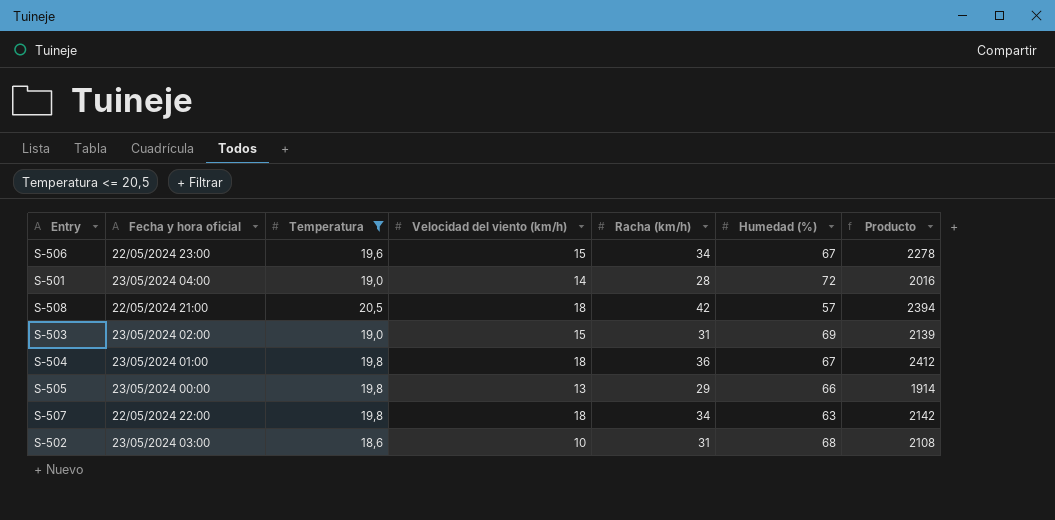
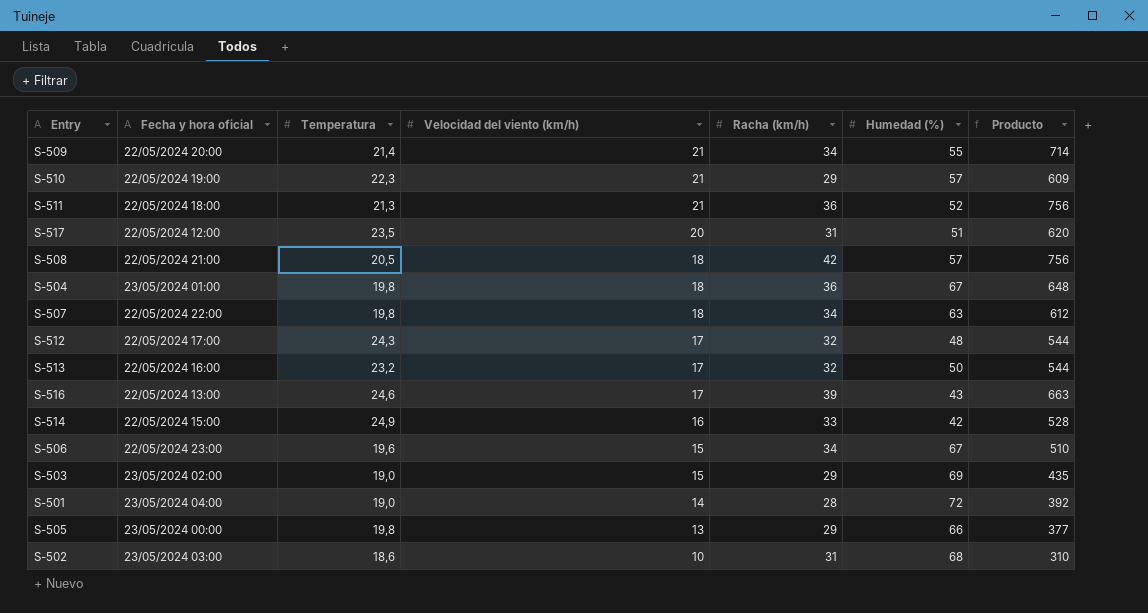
filter: Temperatura <= 20,5 -> none
row order: none -> Velocidad del viento (km/h) descending
column Producto | formula: [Racha (km/h)] * [Humedad (%)] -> [Velocidad del viento (km/h)] * [Racha (km/h)]
S-503 | Racha (km/h): 31 -> 29

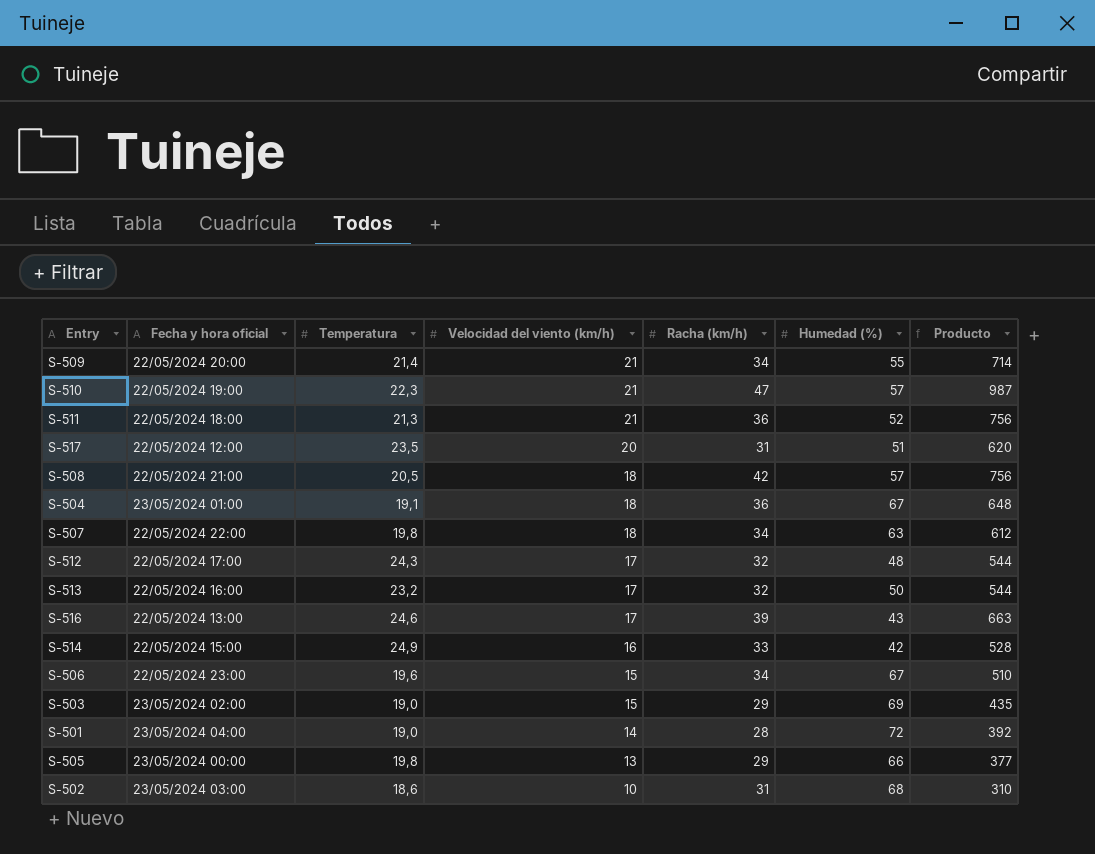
S-510 | Racha (km/h): 29 -> 47
S-510 | Producto: 609 -> 987
S-504 | Temperatura: 19,8 -> 19,1

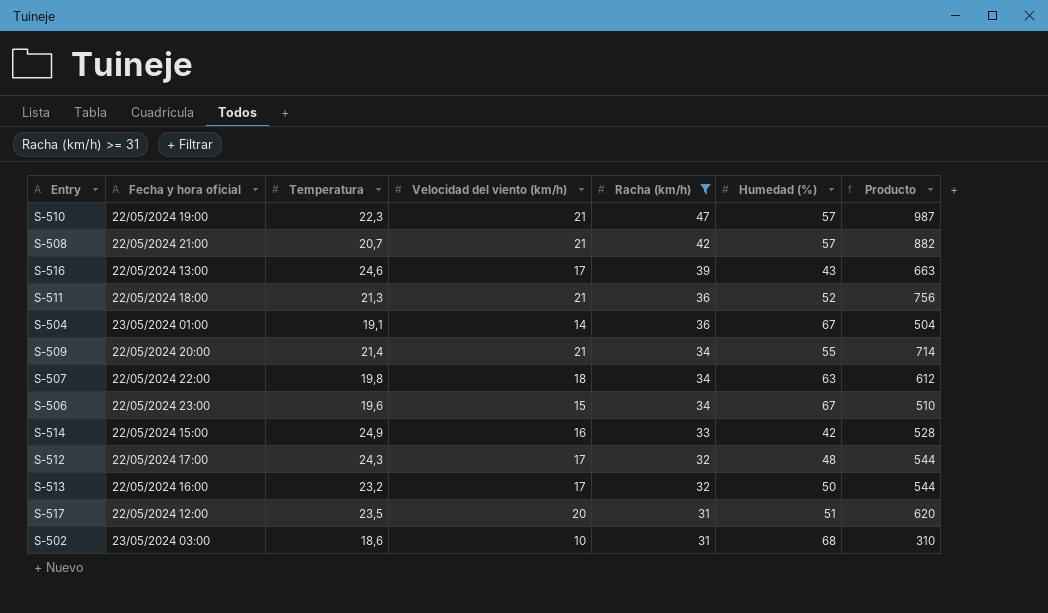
filter: none -> Racha (km/h) >= 31
row order: Velocidad del viento (km/h) descending -> Racha (km/h) descending
S-508 | Temperatura: 20,5 -> 20,7
S-508 | Velocidad del viento (km/h): 18 -> 21
S-508 | Producto: 756 -> 882
S-504 | Velocidad del viento (km/h): 18 -> 14
S-504 | Producto: 648 -> 504

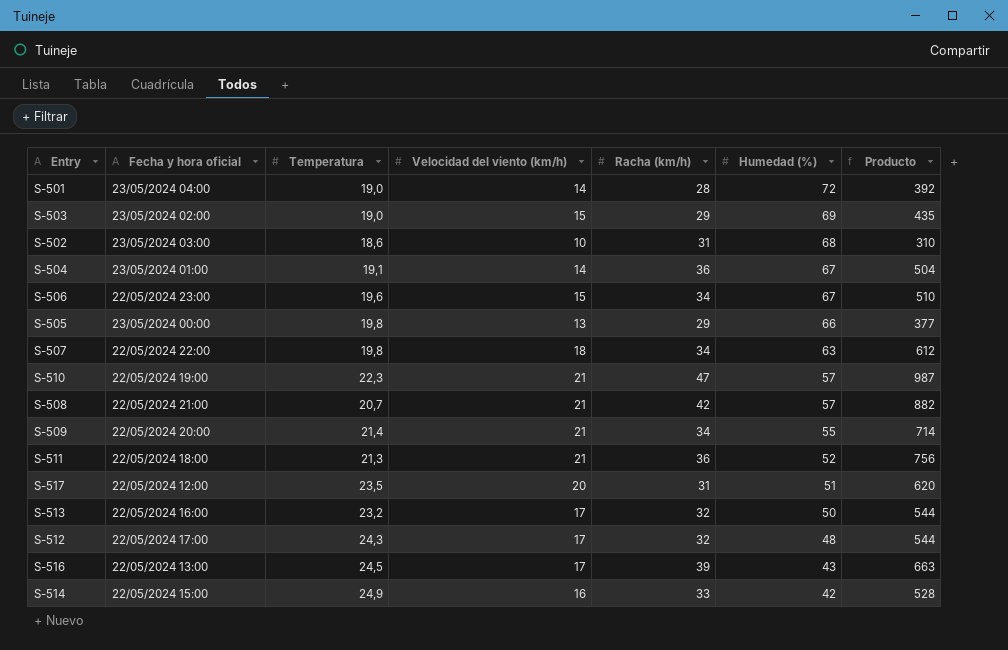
filter: Racha (km/h) >= 31 -> none
row order: Racha (km/h) descending -> Humedad (%) descending
S-516 | Temperatura: 24,6 -> 24,5

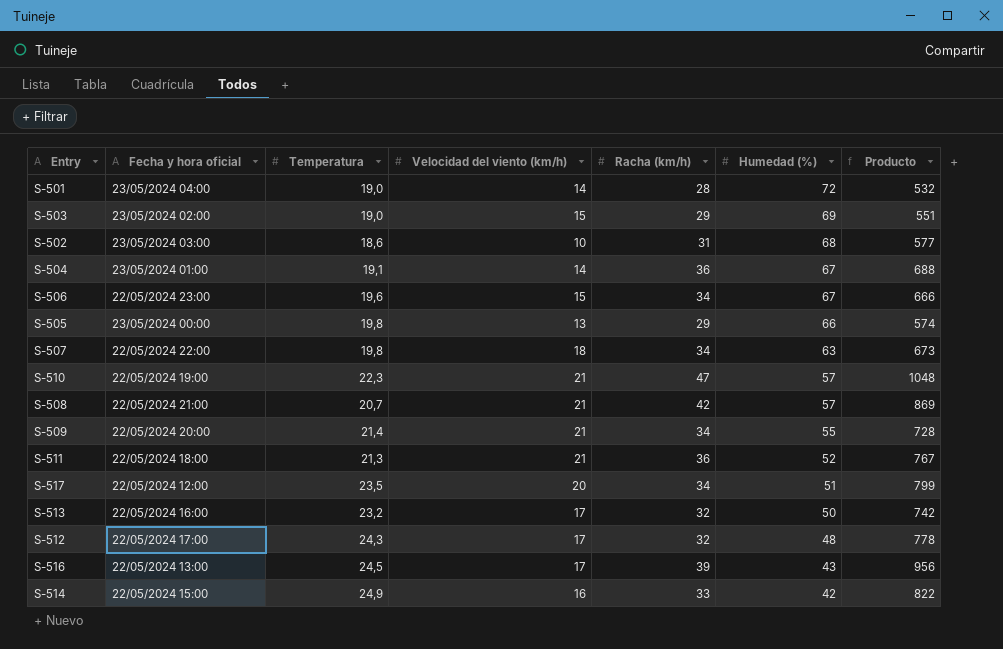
column Producto | formula: [Velocidad del viento (km/h)] * [Racha (km/h)] -> [Temperatura] * [Racha (km/h)]
S-517 | Racha (km/h): 31 -> 34

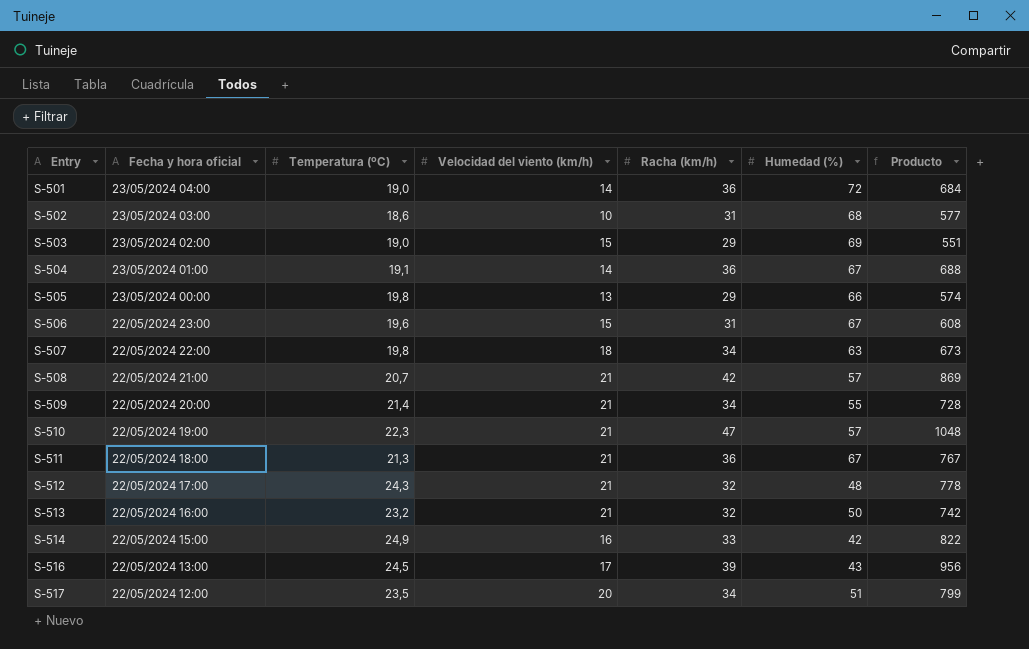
row order: Humedad (%) descending -> Entry ascending
column name: Temperatura -> Temperatura (ºC)
S-501 | Racha (km/h): 28 -> 36
S-501 | Producto: 532 -> 684
S-506 | Racha (km/h): 34 -> 31
S-506 | Producto: 666 -> 608
S-511 | Humedad (%): 52 -> 67
S-512 | Velocidad del viento (km/h): 17 -> 21
S-513 | Velocidad del viento (km/h): 17 -> 21

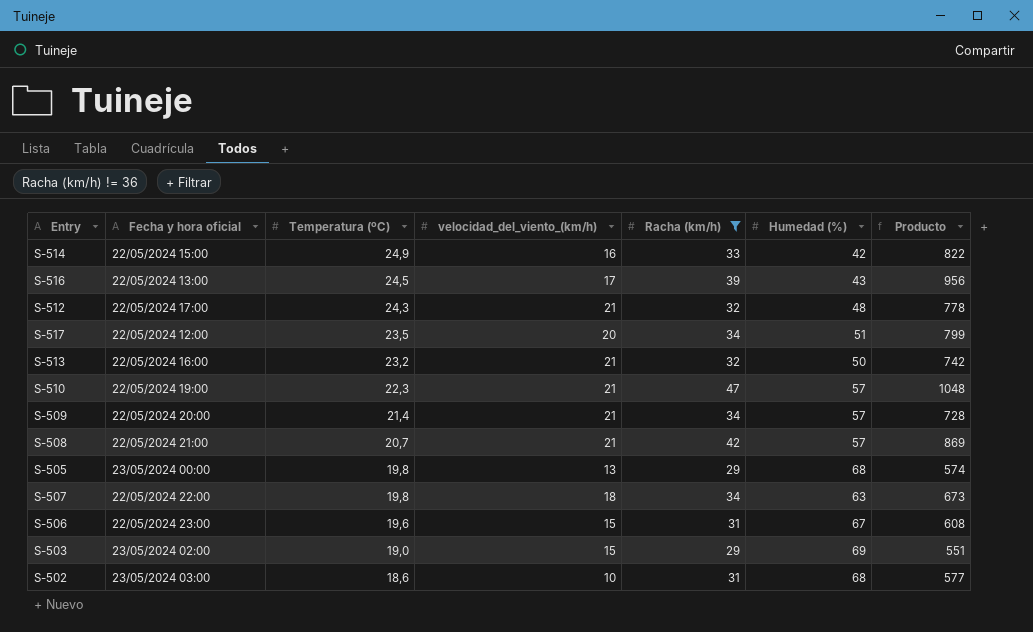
filter: none -> Racha (km/h) != 36
row order: Entry ascending -> Temperatura (ºC) descending
column name: Velocidad del viento (km/h) -> velocidad_del_viento_(km/h)
S-509 | Humedad (%): 55 -> 57
S-505 | Humedad (%): 66 -> 68

